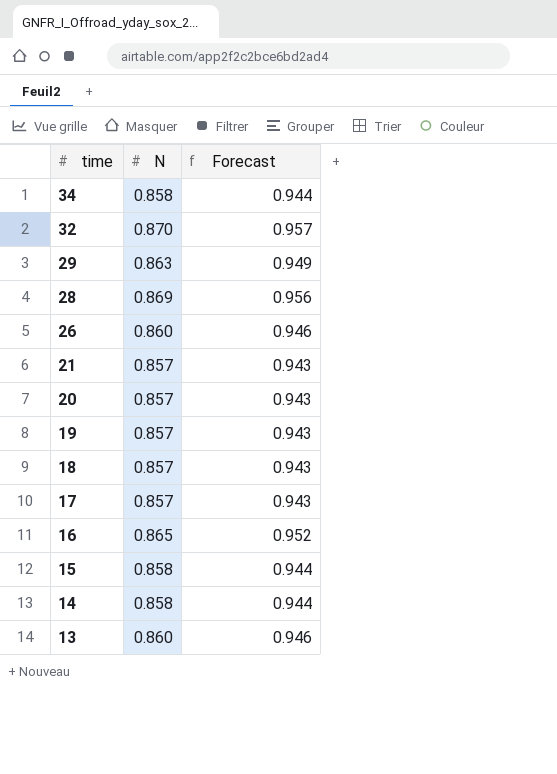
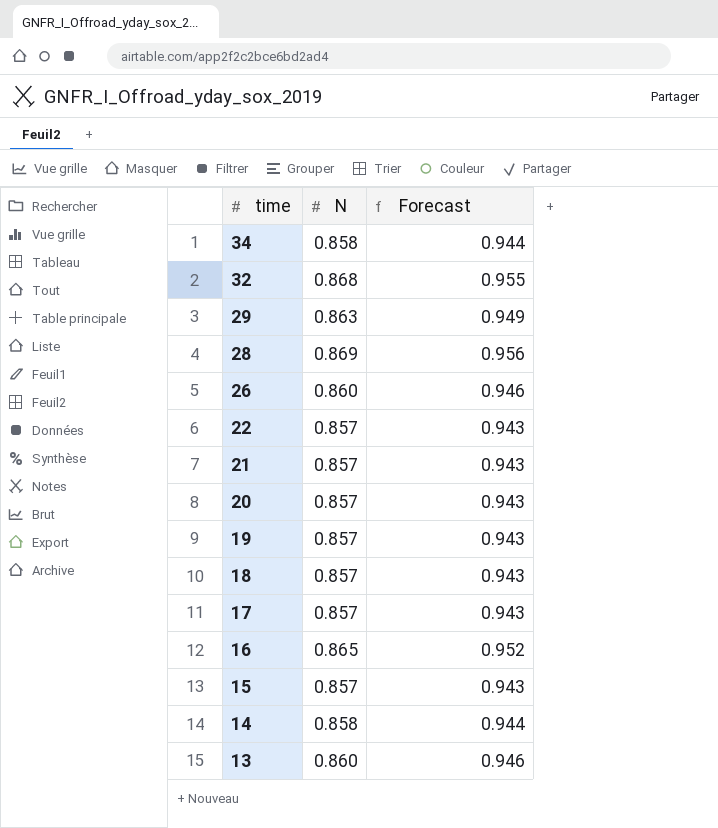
32 | N: 0.870 -> 0.868
32 | Forecast: 0.957 -> 0.955
row 22: none -> 0.857 | 0.943
15 | N: 0.858 -> 0.857
15 | Forecast: 0.944 -> 0.943

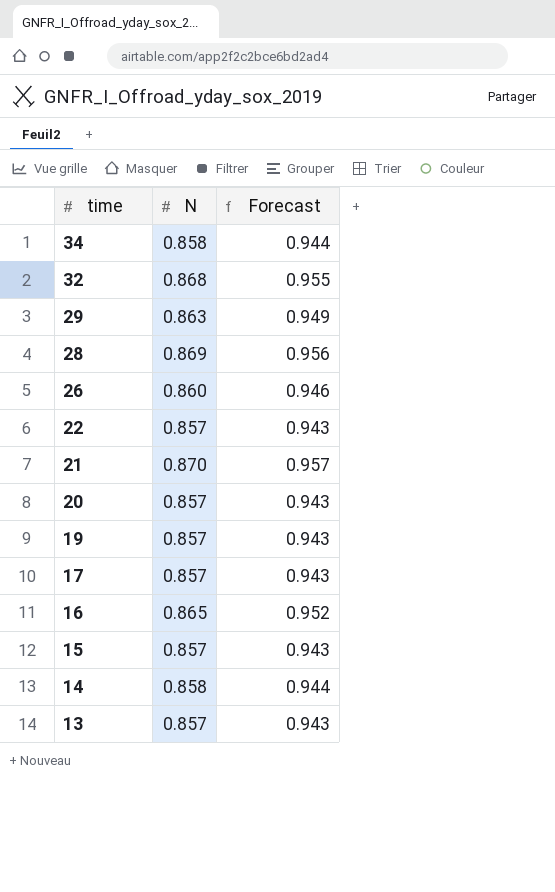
row 18: 0.857 | 0.943 -> none
21 | N: 0.857 -> 0.870
21 | Forecast: 0.943 -> 0.957
13 | N: 0.860 -> 0.857
13 | Forecast: 0.946 -> 0.943

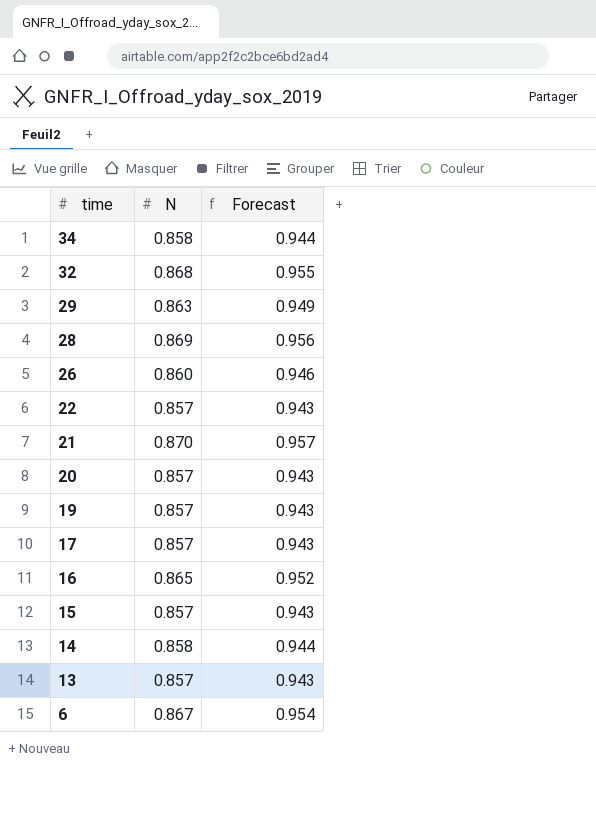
row 6: none -> 0.867 | 0.954

